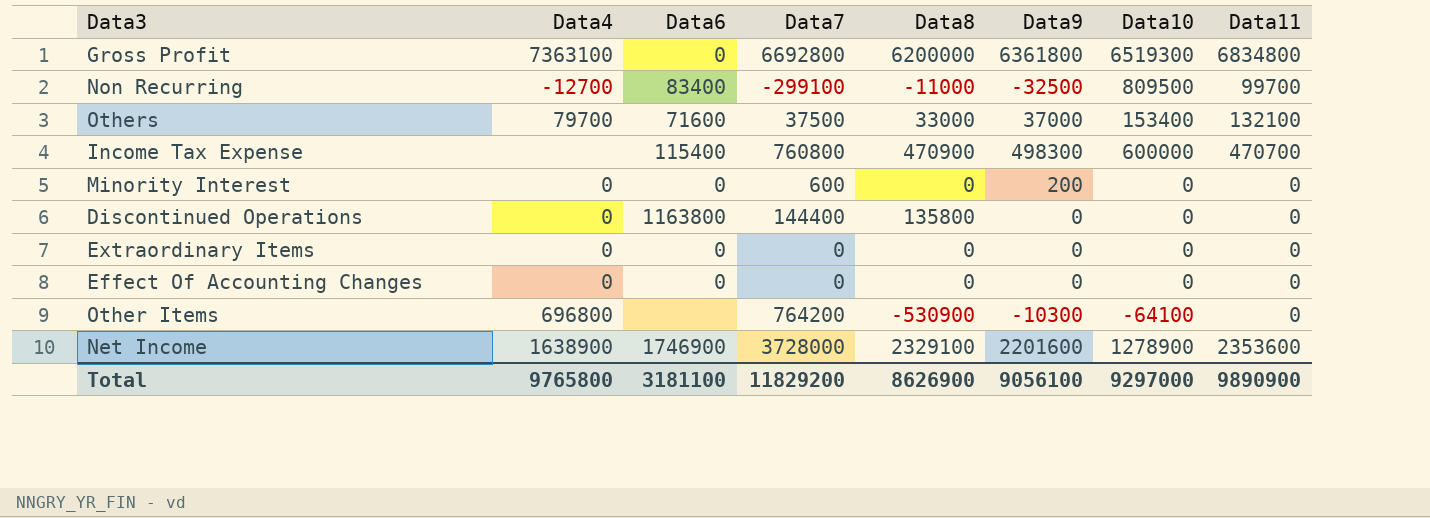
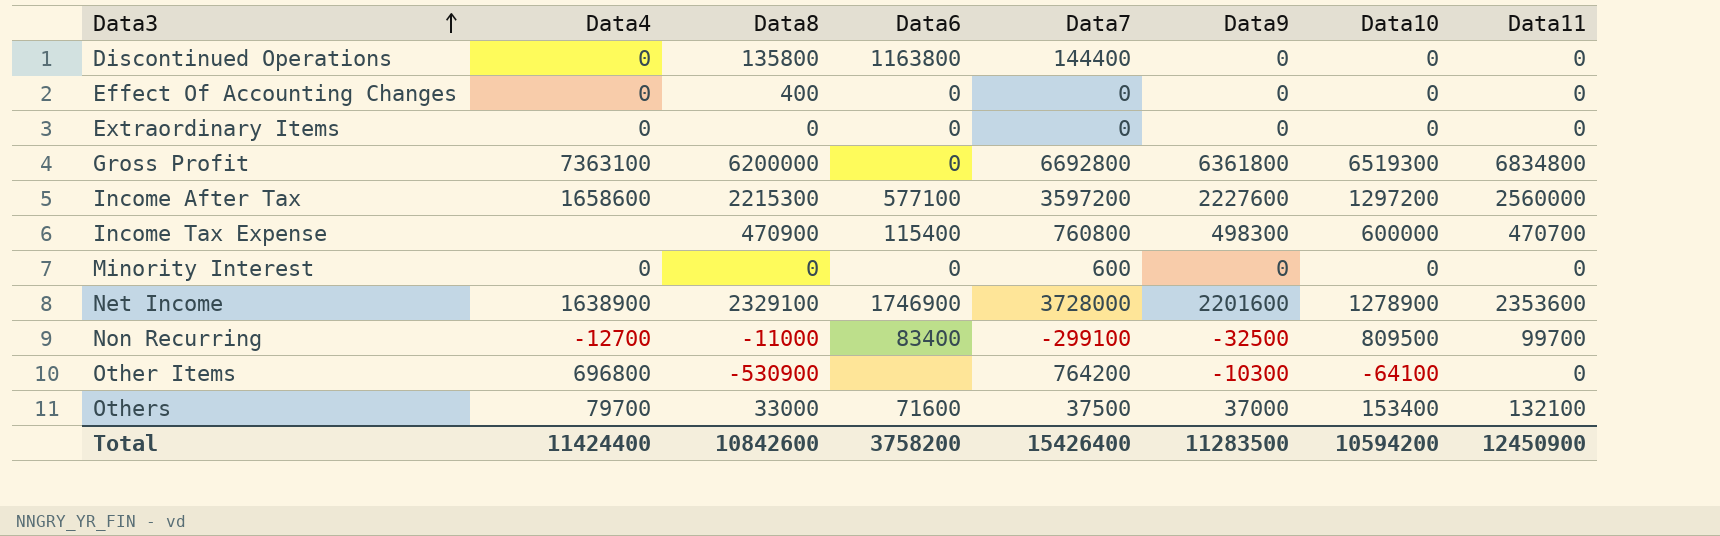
row order: none -> Data3 ascending
column Data8 | position: 5 -> 3
Effect Of Accounting Changes | Data8: 0 -> 400
row Income After Tax: none -> 1658600 | 2215300 | 577100 | 3597200 | 2227600 | 1297200 | 2560000
Minority Interest | Data9: 200 -> 0
Total | Data4: 9765800 -> 11424400
Total | Data8: 8626900 -> 10842600
Total | Data6: 3181100 -> 3758200
Total | Data7: 11829200 -> 15426400
Total | Data9: 9056100 -> 11283500
Total | Data10: 9297000 -> 10594200
Total | Data11: 9890900 -> 12450900

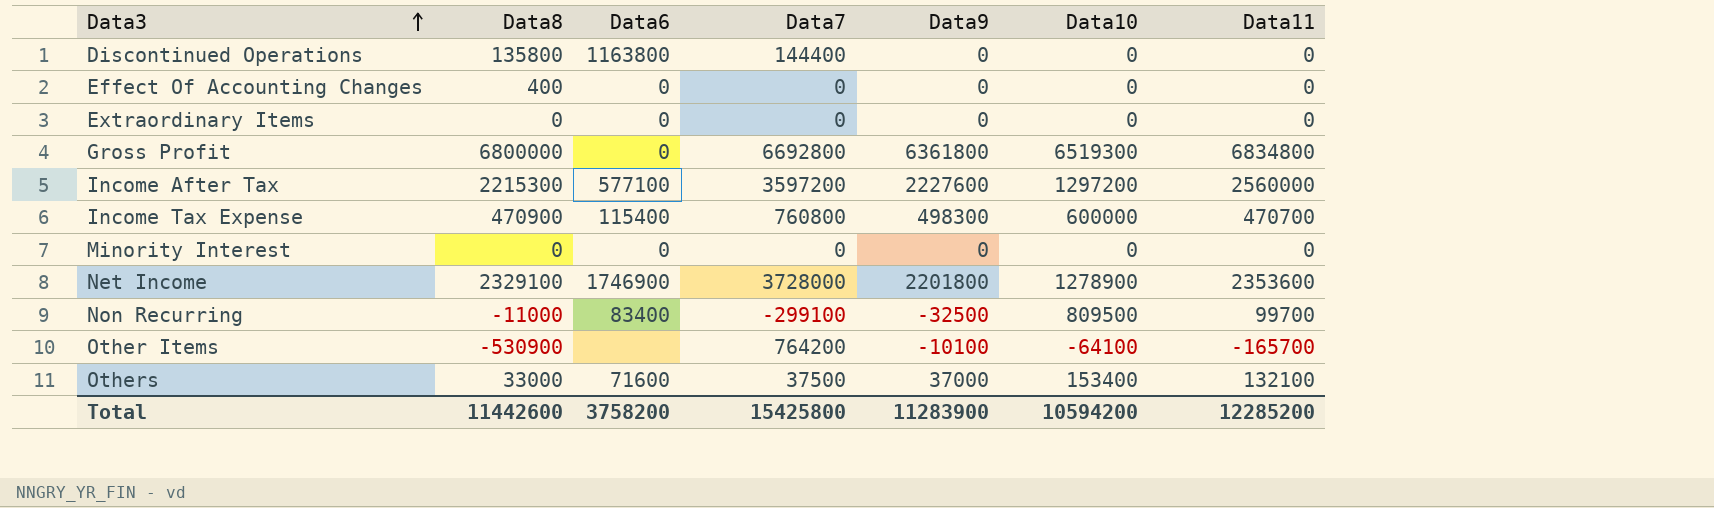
column Data4 | position: 2 -> none
Gross Profit | Data8: 6200000 -> 6800000
Minority Interest | Data7: 600 -> 0
Net Income | Data9: 2201600 -> 2201800
Other Items | Data9: -10300 -> -10100
Other Items | Data11: 0 -> -165700
Total | Data8: 10842600 -> 11442600
Total | Data7: 15426400 -> 15425800
Total | Data9: 11283500 -> 11283900
Total | Data11: 12450900 -> 12285200

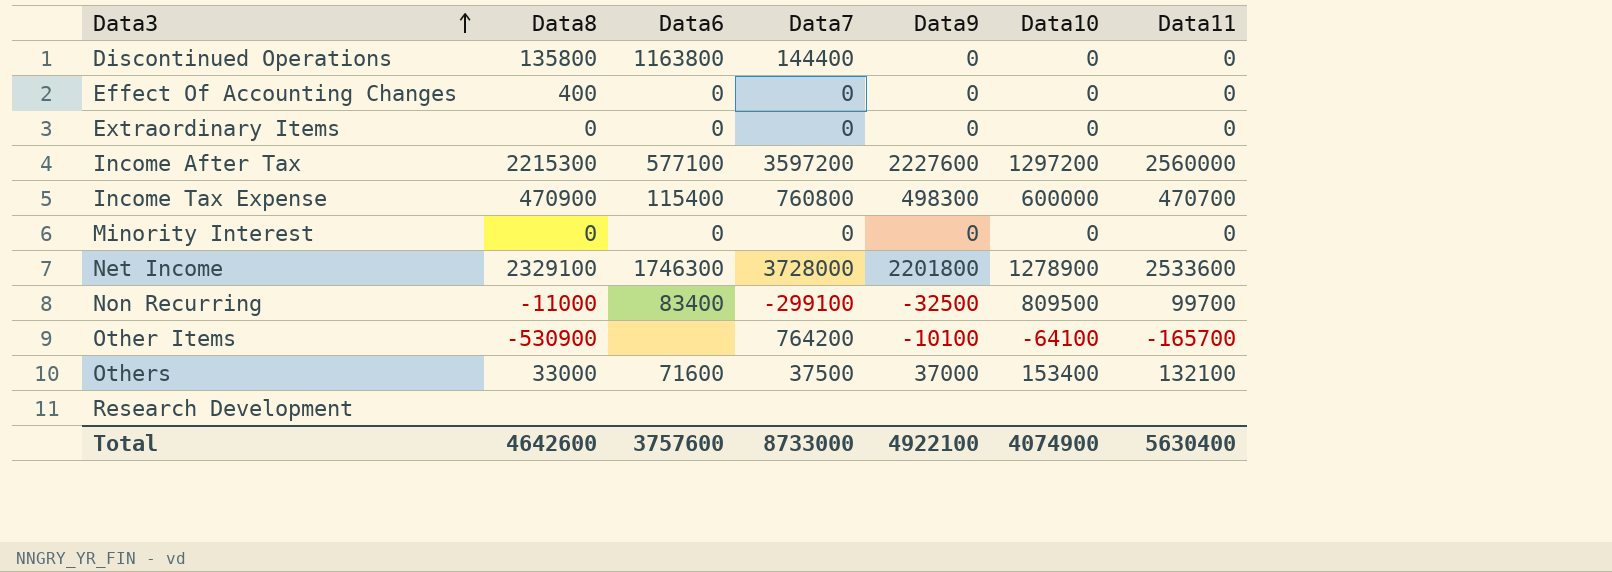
row Gross Profit: 6800000 | 0 | 6692800 | 6361800 | 6519300 | 6834800 -> none
Net Income | Data6: 1746900 -> 1746300
Net Income | Data11: 2353600 -> 2533600
row Research Development: none -> none | none | none | none | none | none
Total | Data8: 11442600 -> 4642600
Total | Data6: 3758200 -> 3757600
Total | Data7: 15425800 -> 8733000
Total | Data9: 11283900 -> 4922100
Total | Data10: 10594200 -> 4074900
Total | Data11: 12285200 -> 5630400

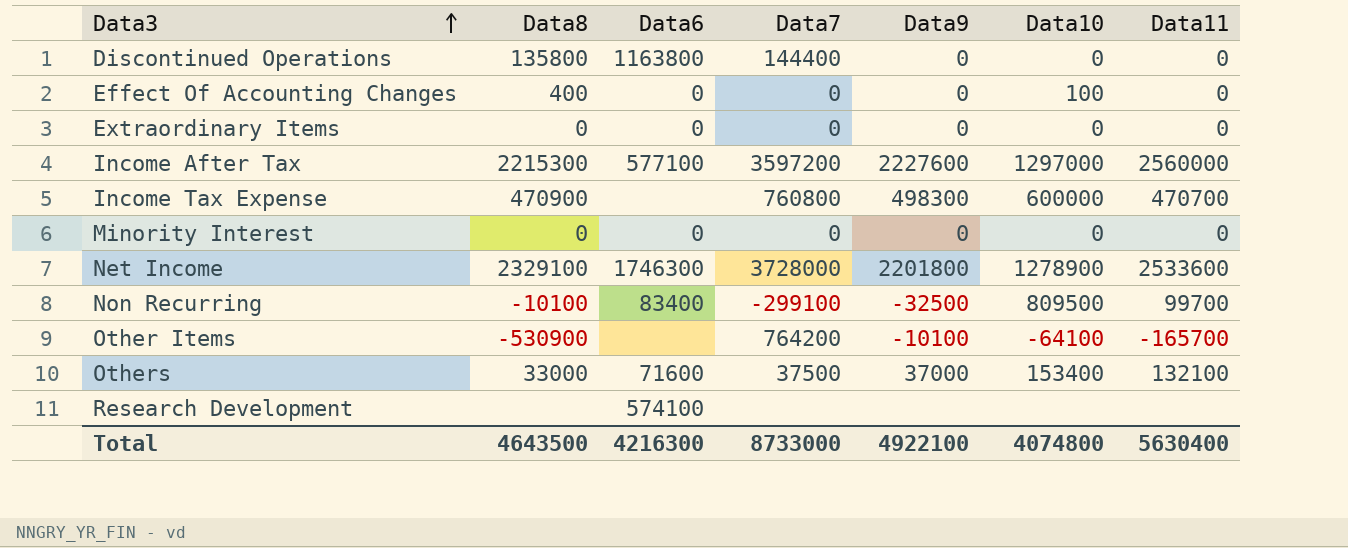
Effect Of Accounting Changes | Data10: 0 -> 100
Income After Tax | Data10: 1297200 -> 1297000
Income Tax Expense | Data6: 115400 -> none
Non Recurring | Data8: -11000 -> -10100
Research Development | Data6: none -> 574100
Total | Data8: 4642600 -> 4643500
Total | Data6: 3757600 -> 4216300
Total | Data10: 4074900 -> 4074800

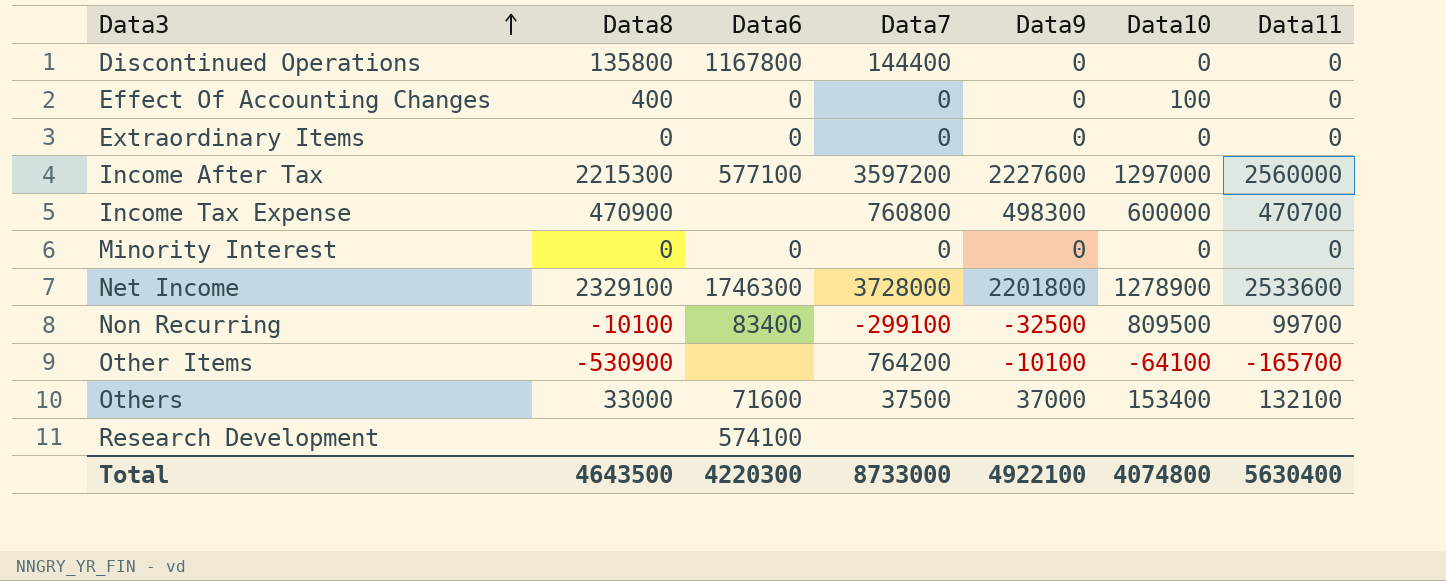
Discontinued Operations | Data6: 1163800 -> 1167800
Total | Data6: 4216300 -> 4220300

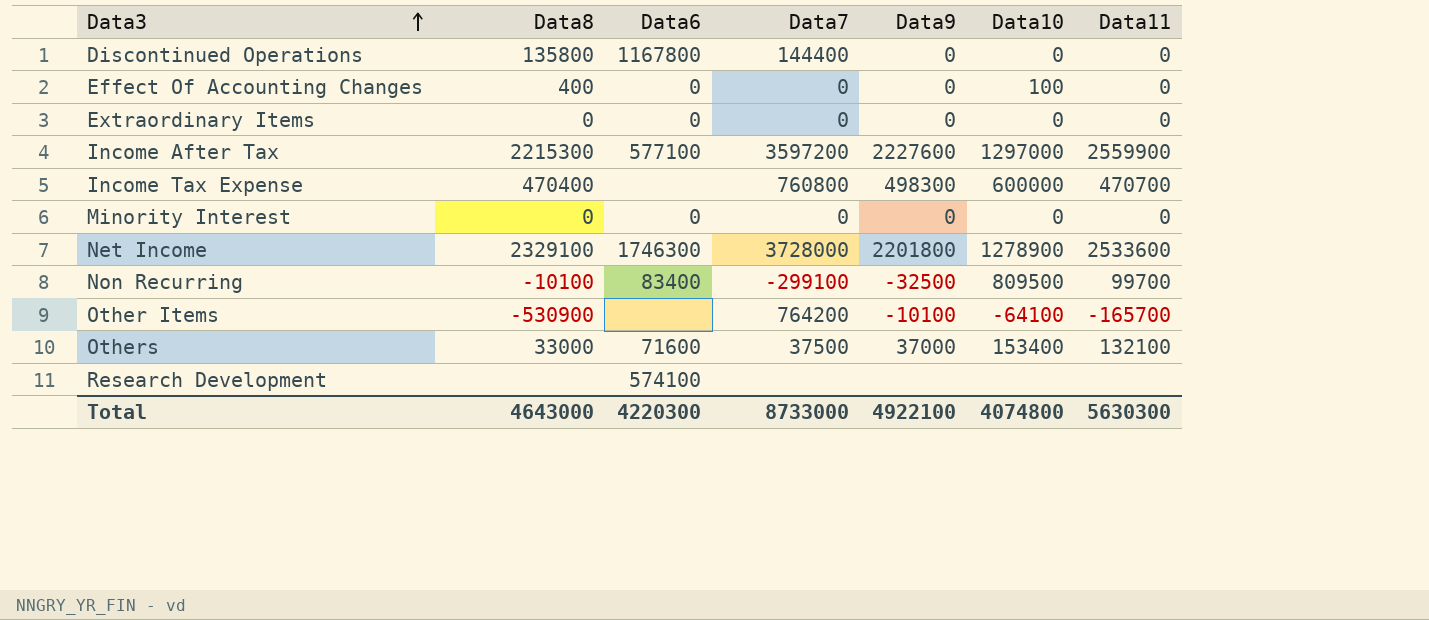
Income After Tax | Data11: 2560000 -> 2559900
Income Tax Expense | Data8: 470900 -> 470400
Total | Data8: 4643500 -> 4643000
Total | Data11: 5630400 -> 5630300

